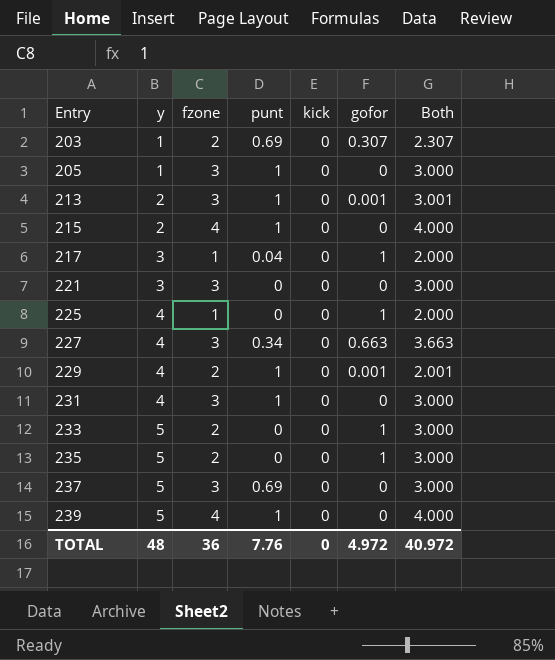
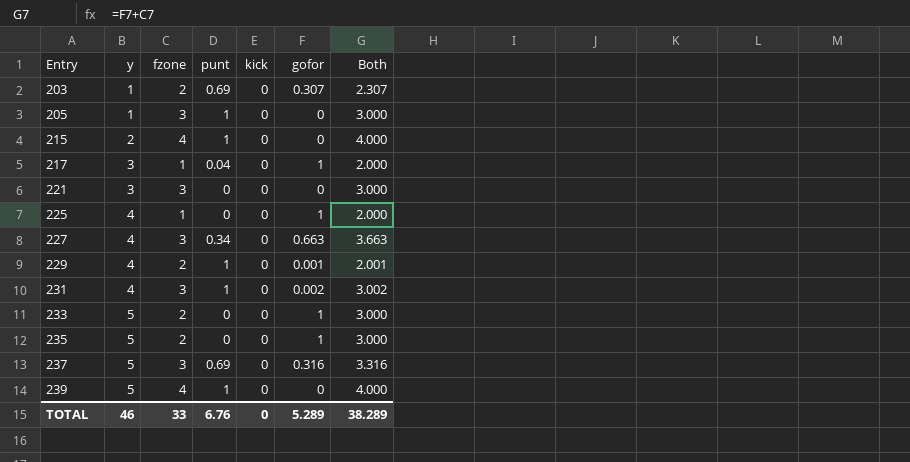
row 213: 2 | 3 | 1 | 0 | 0.001 | 3.001 -> none
231 | gofor: 0 -> 0.002
231 | Both: 3.000 -> 3.002
237 | gofor: 0 -> 0.316
237 | Both: 3.000 -> 3.316
TOTAL | y: 48 -> 46
TOTAL | fzone: 36 -> 33
TOTAL | punt: 7.76 -> 6.76
TOTAL | gofor: 4.972 -> 5.289
TOTAL | Both: 40.972 -> 38.289

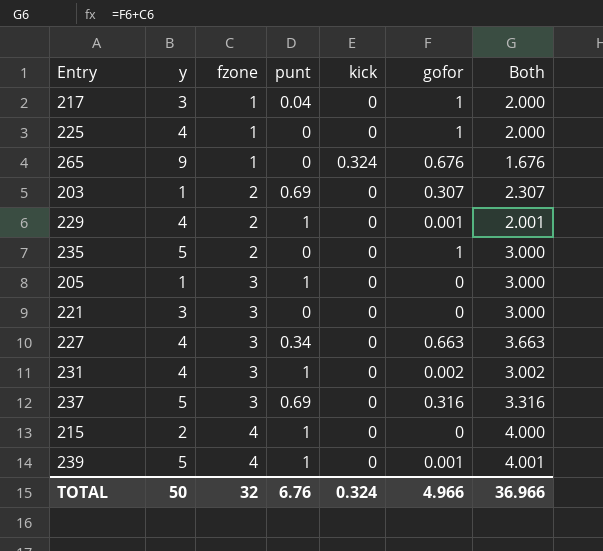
row order: Entry ascending -> fzone ascending
row 233: 5 | 2 | 0 | 0 | 1 | 3.000 -> none
row 265: none -> 9 | 1 | 0 | 0.324 | 0.676 | 1.676
239 | gofor: 0 -> 0.001
239 | Both: 4.000 -> 4.001
TOTAL | y: 46 -> 50
TOTAL | fzone: 33 -> 32
TOTAL | kick: 0 -> 0.324
TOTAL | gofor: 5.289 -> 4.966
TOTAL | Both: 38.289 -> 36.966

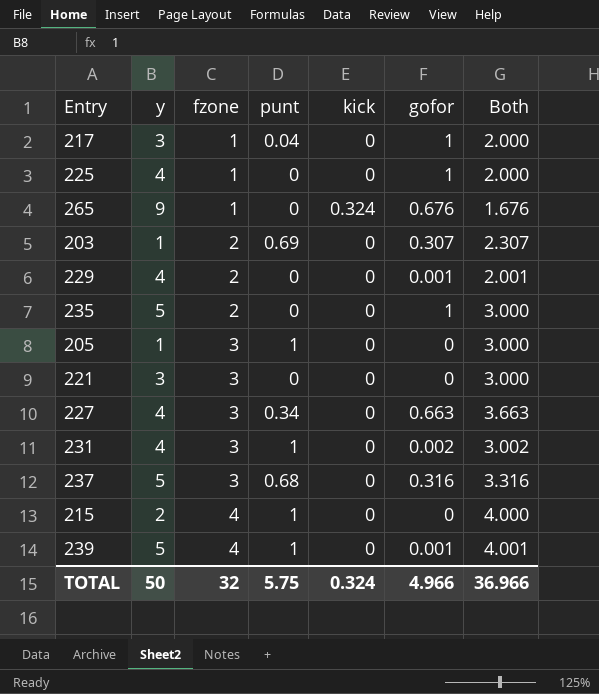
229 | punt: 1 -> 0
237 | punt: 0.69 -> 0.68
TOTAL | punt: 6.76 -> 5.75

